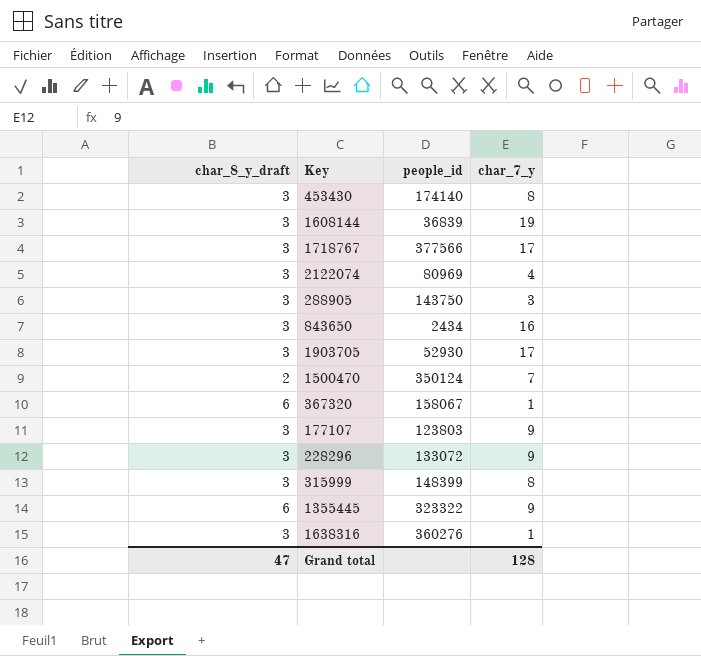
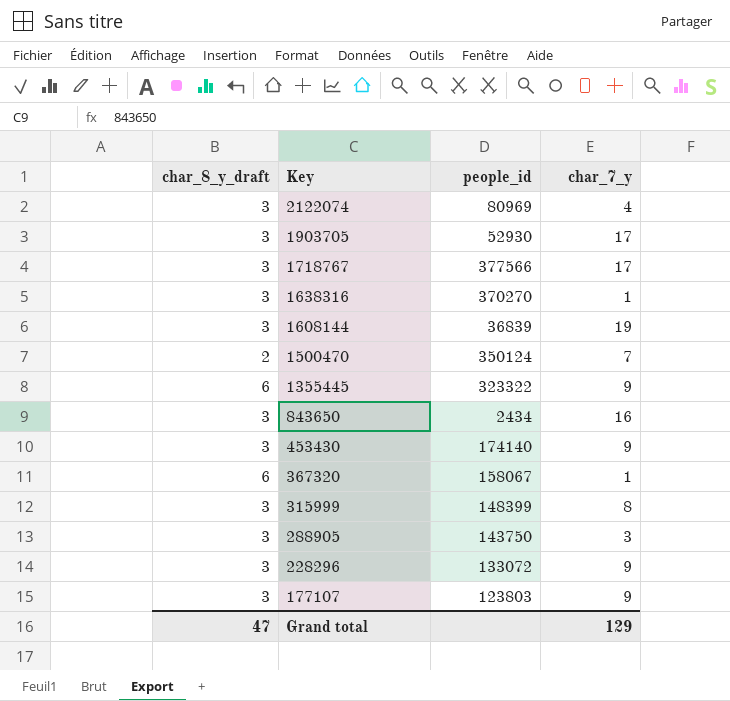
row order: none -> Key descending
1638316 | people_id: 360276 -> 370270
453430 | char_7_y: 8 -> 9
Grand total | char_7_y: 128 -> 129

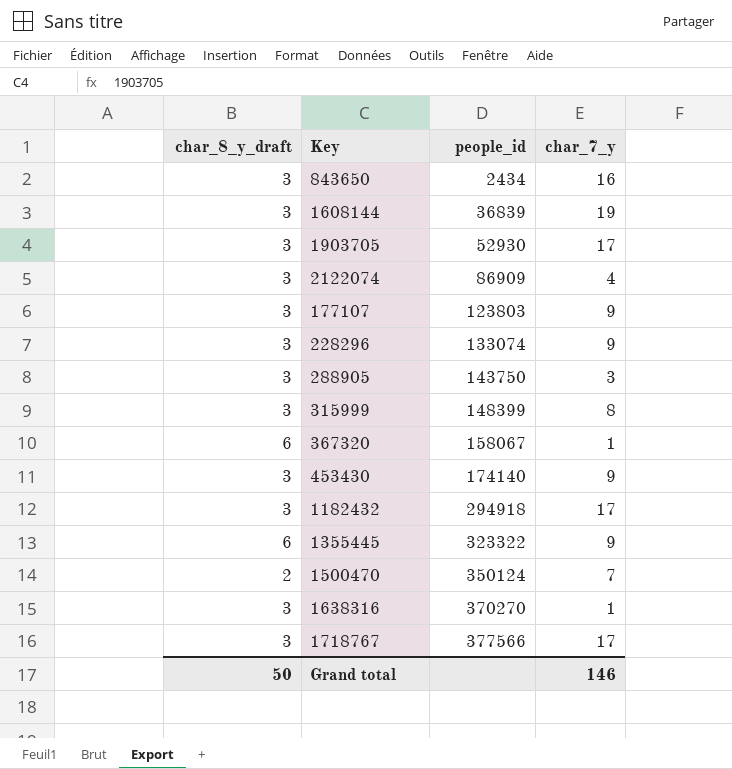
row order: Key descending -> people_id ascending
2122074 | people_id: 80969 -> 86909
228296 | people_id: 133072 -> 133074
row 1182432: none -> 3 | 294918 | 17
Grand total | char_8_y_draft: 47 -> 50
Grand total | char_7_y: 129 -> 146

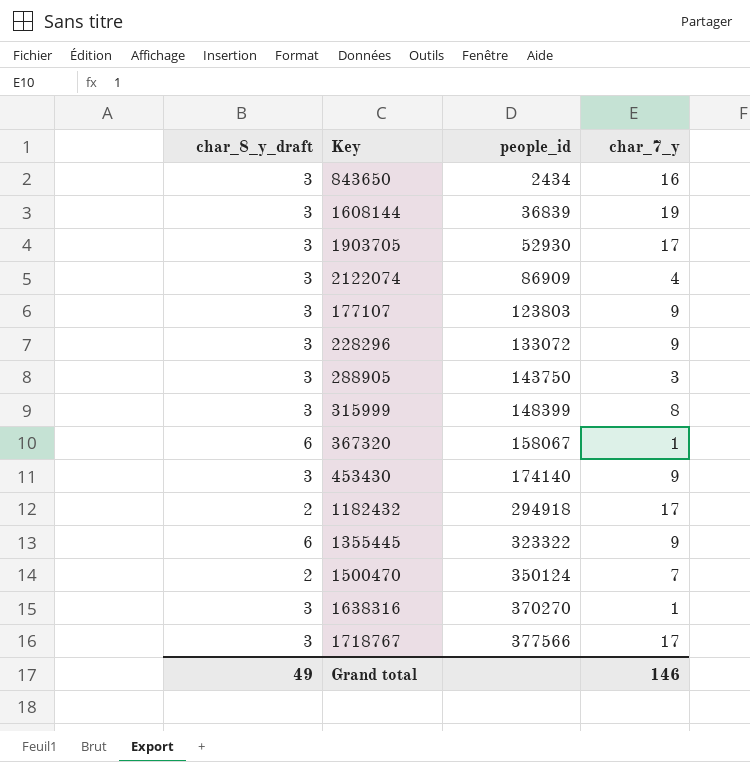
228296 | people_id: 133074 -> 133072
1182432 | char_8_y_draft: 3 -> 2
Grand total | char_8_y_draft: 50 -> 49

